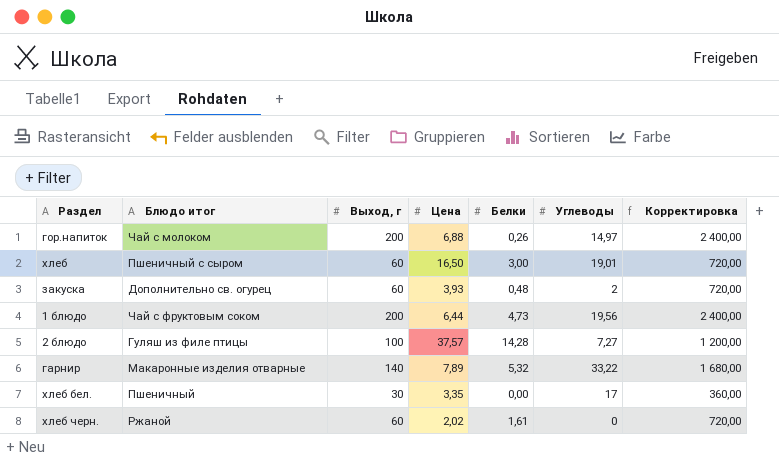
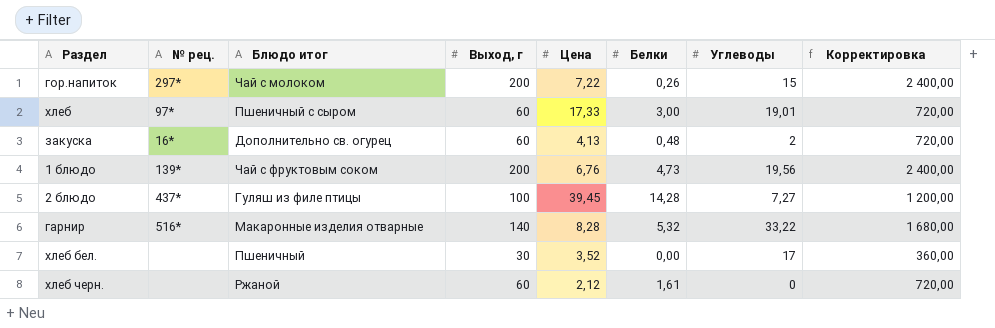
column № рец. | position: none -> 2
гор.напиток | Цена: 6,88 -> 7,22
гор.напиток | Углеводы: 14,97 -> 15
хлеб | Цена: 16,50 -> 17,33
закуска | Цена: 3,93 -> 4,13
1 блюдо | Цена: 6,44 -> 6,76
2 блюдо | Цена: 37,57 -> 39,45
гарнир | Цена: 7,89 -> 8,28
хлеб бел. | Цена: 3,35 -> 3,52
хлеб черн. | Цена: 2,02 -> 2,12

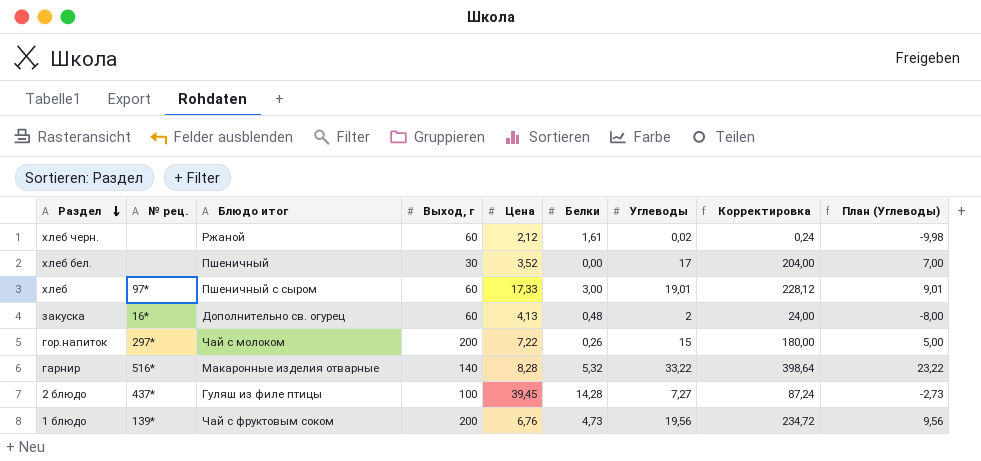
row order: none -> Раздел descending
column Корректировка | formula: [Выход, г] * 12 -> [Углеводы] * 12
column План (Углеводы) | formula: none -> [Углеводы] - 10
хлеб черн. | Углеводы: 0 -> 0,02

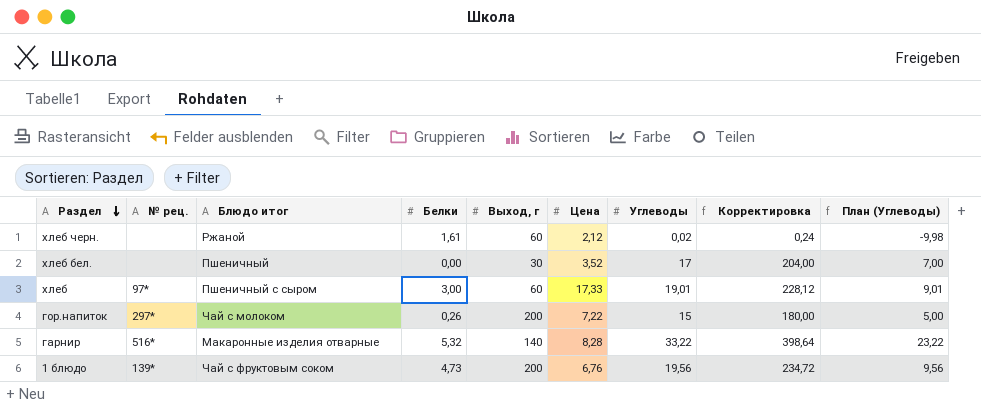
column Белки | position: 6 -> 4
row закуска: 16* | Дополнительно св. огурец | 60 | 4,13 | 0,48 | 2 | 24,00 | -8,00 -> none
row 2 блюдо: 437* | Гуляш из филе птицы | 100 | 39,45 | 14,28 | 7,27 | 87,24 | -2,73 -> none

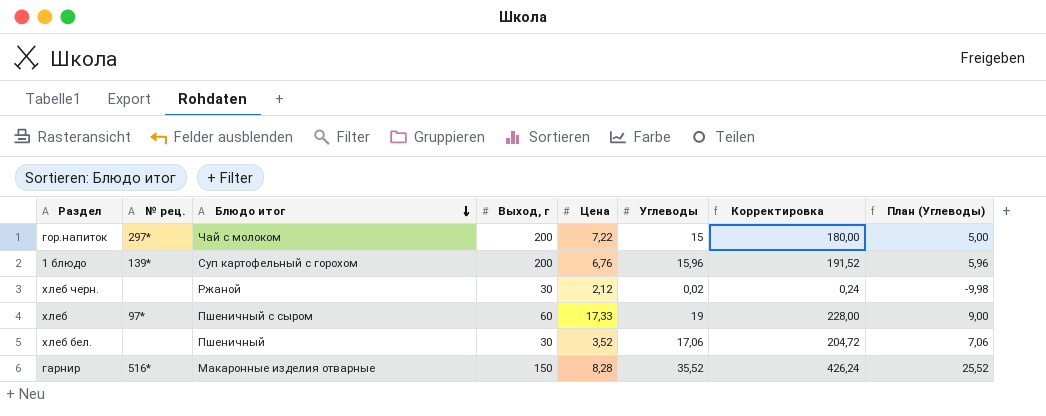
row order: Раздел descending -> Блюдо итог descending
column Белки | position: 4 -> none
1 блюдо | Блюдо итог: Чай с фруктовым соком -> Суп картофельный с горохом
1 блюдо | Углеводы: 19,56 -> 15,96
1 блюдо | Корректировка: 234,72 -> 191,52
1 блюдо | План (Углеводы): 9,56 -> 5,96
хлеб черн. | Выход, г: 60 -> 30
хлеб | Углеводы: 19,01 -> 19
хлеб | Корректировка: 228,12 -> 228,00
хлеб | План (Углеводы): 9,01 -> 9,00
хлеб бел. | Углеводы: 17 -> 17,06
хлеб бел. | Корректировка: 204,00 -> 204,72
хлеб бел. | План (Углеводы): 7,00 -> 7,06
гарнир | Выход, г: 140 -> 150
гарнир | Углеводы: 33,22 -> 35,52
гарнир | Корректировка: 398,64 -> 426,24
гарнир | План (Углеводы): 23,22 -> 25,52

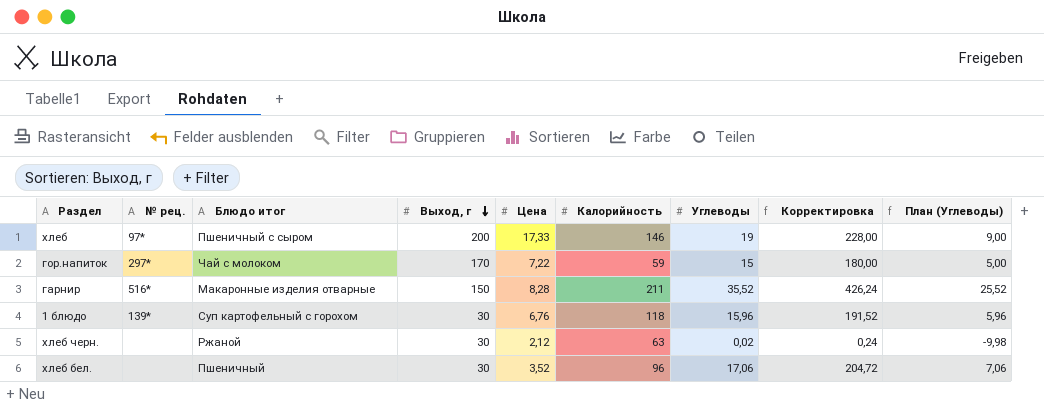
row order: Блюдо итог descending -> Выход, г descending
column Калорийность | position: none -> 6
хлеб | Выход, г: 60 -> 200
гор.напиток | Выход, г: 200 -> 170
1 блюдо | Выход, г: 200 -> 30

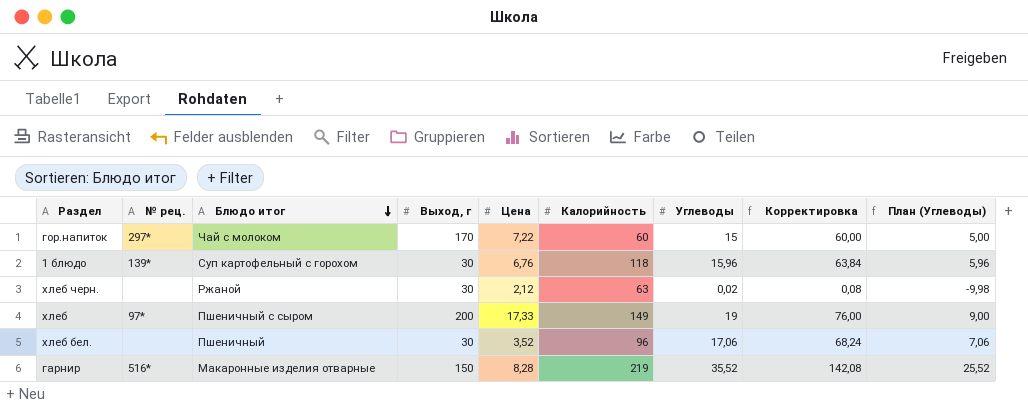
row order: Выход, г descending -> Блюдо итог descending
column Корректировка | formula: [Углеводы] * 12 -> [Углеводы] * 4
гор.напиток | Калорийность: 59 -> 60
хлеб | Калорийность: 146 -> 149
гарнир | Калорийность: 211 -> 219

